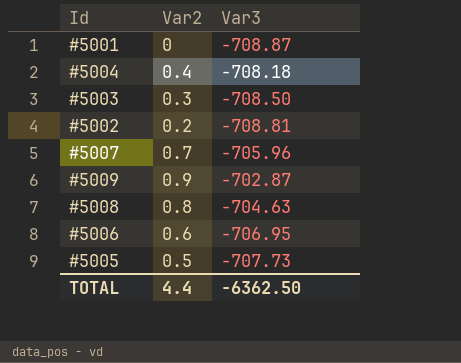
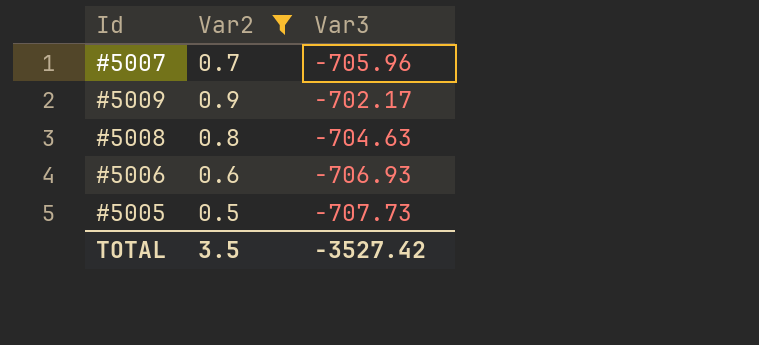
filter: none -> Var2 >= 0.5
#5009 | Var3: -702.87 -> -702.17
#5006 | Var3: -706.95 -> -706.93
TOTAL | Var2: 4.4 -> 3.5
TOTAL | Var3: -6362.50 -> -3527.42

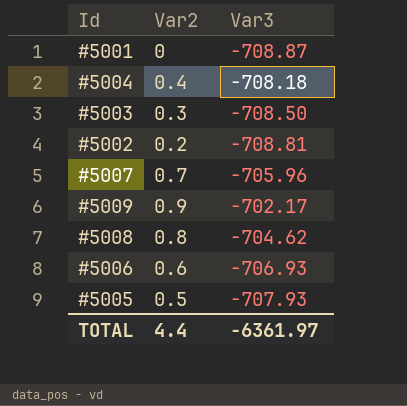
filter: Var2 >= 0.5 -> none
#5008 | Var3: -704.63 -> -704.62
#5005 | Var3: -707.73 -> -707.93
TOTAL | Var2: 3.5 -> 4.4
TOTAL | Var3: -3527.42 -> -6361.97

